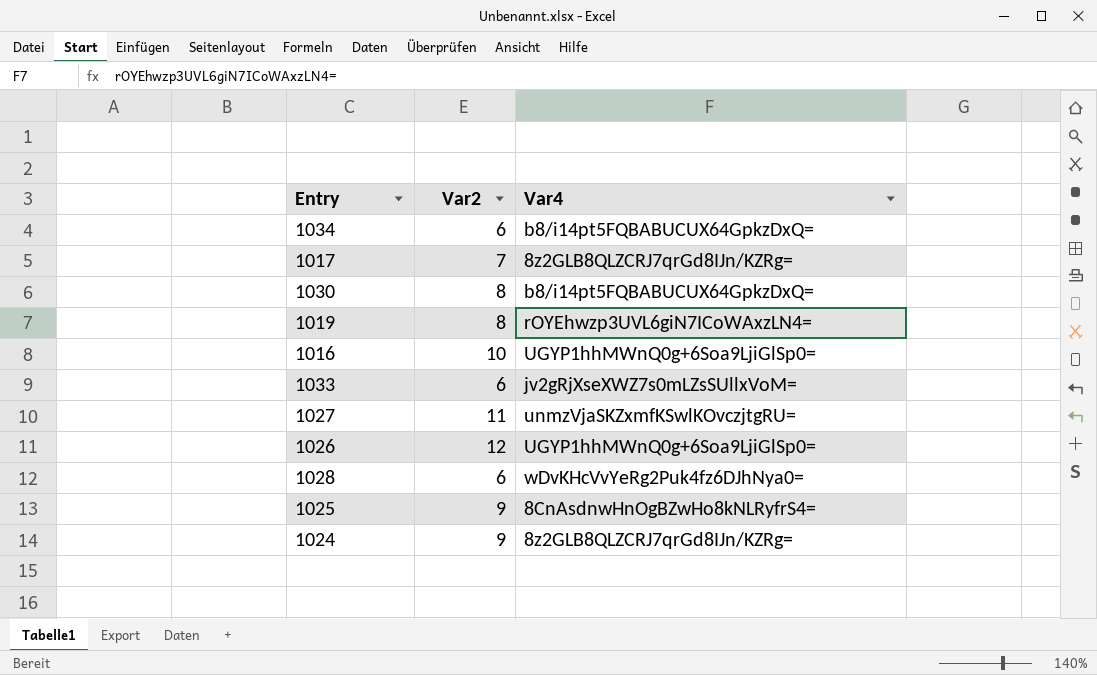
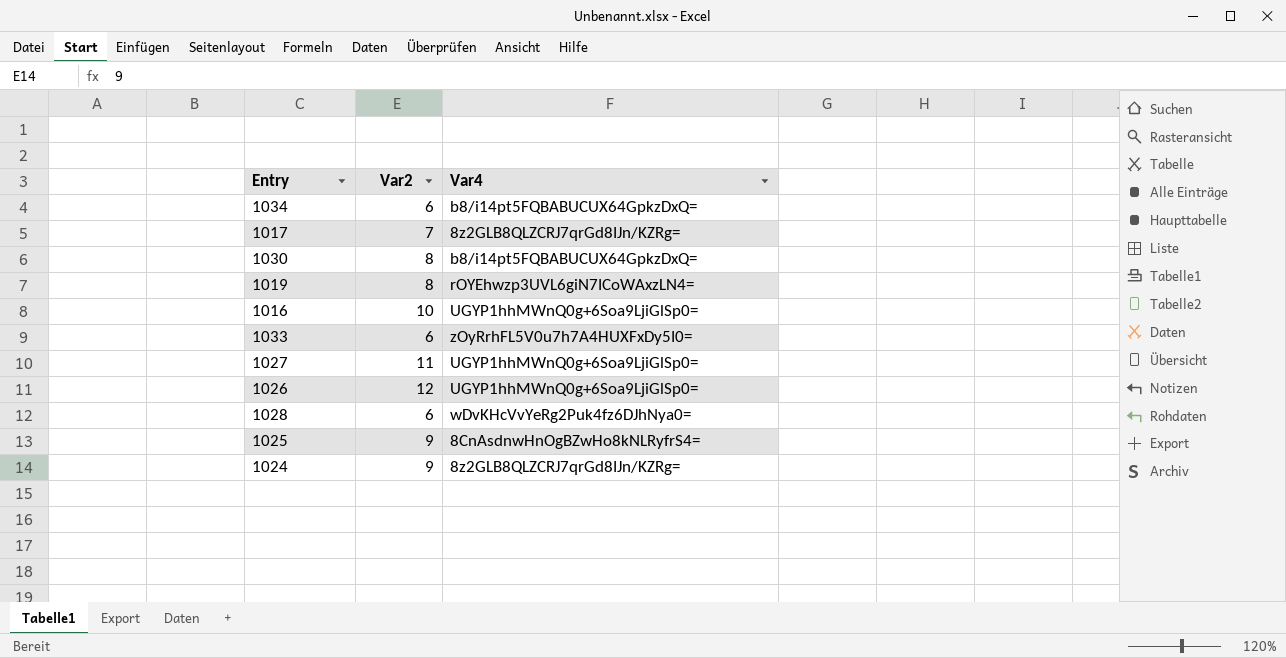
1033 | Var4: jv2gRjXseXWZ7s0mLZsSUllxVoM= -> zOyRrhFL5V0u7h7A4HUXFxDy5I0=
1027 | Var4: unmzVjaSKZxmfKSwlKOvczjtgRU= -> UGYP1hhMWnQ0g+6Soa9LjiGlSp0=

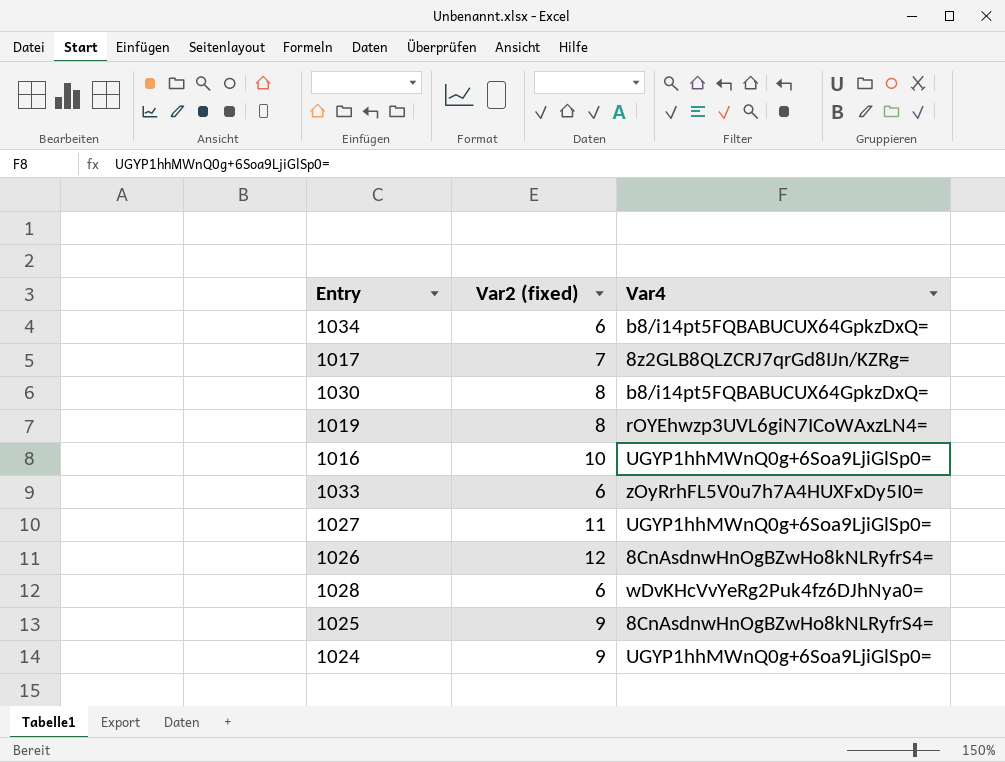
column name: Var2 -> Var2 (fixed)
1026 | Var4: UGYP1hhMWnQ0g+6Soa9LjiGlSp0= -> 8CnAsdnwHnOgBZwHo8kNLRyfrS4=
1024 | Var4: 8z2GLB8QLZCRJ7qrGd8IJn/KZRg= -> UGYP1hhMWnQ0g+6Soa9LjiGlSp0=

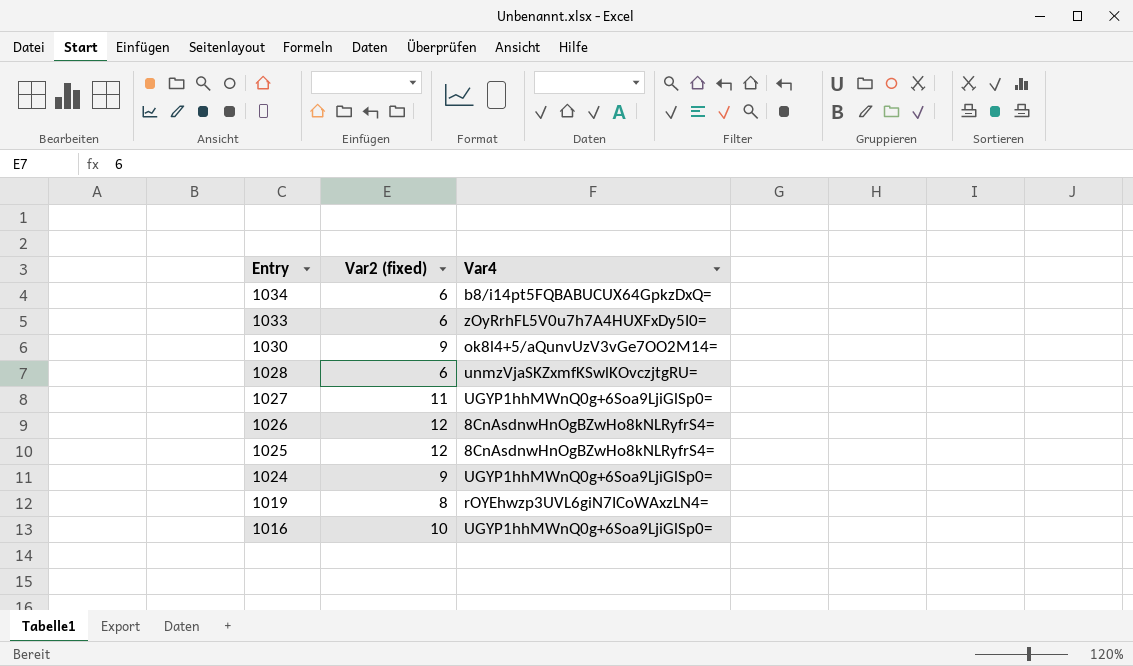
row order: none -> Entry descending
row 1017: 7 | 8z2GLB8QLZCRJ7qrGd8IJn/KZRg= -> none
1030 | Var2 (fixed): 8 -> 9
1030 | Var4: b8/i14pt5FQBABUCUX64GpkzDxQ= -> ok8l4+5/aQunvUzV3vGe7OO2M14=
1028 | Var4: wDvKHcVvYeRg2Puk4fz6DJhNya0= -> unmzVjaSKZxmfKSwlKOvczjtgRU=
1025 | Var2 (fixed): 9 -> 12

